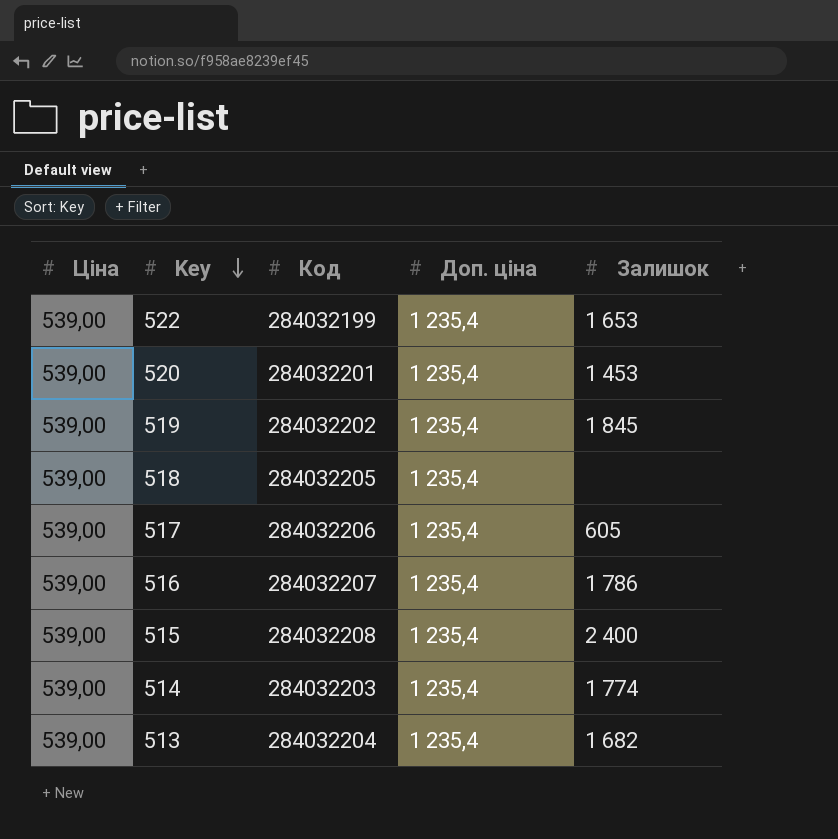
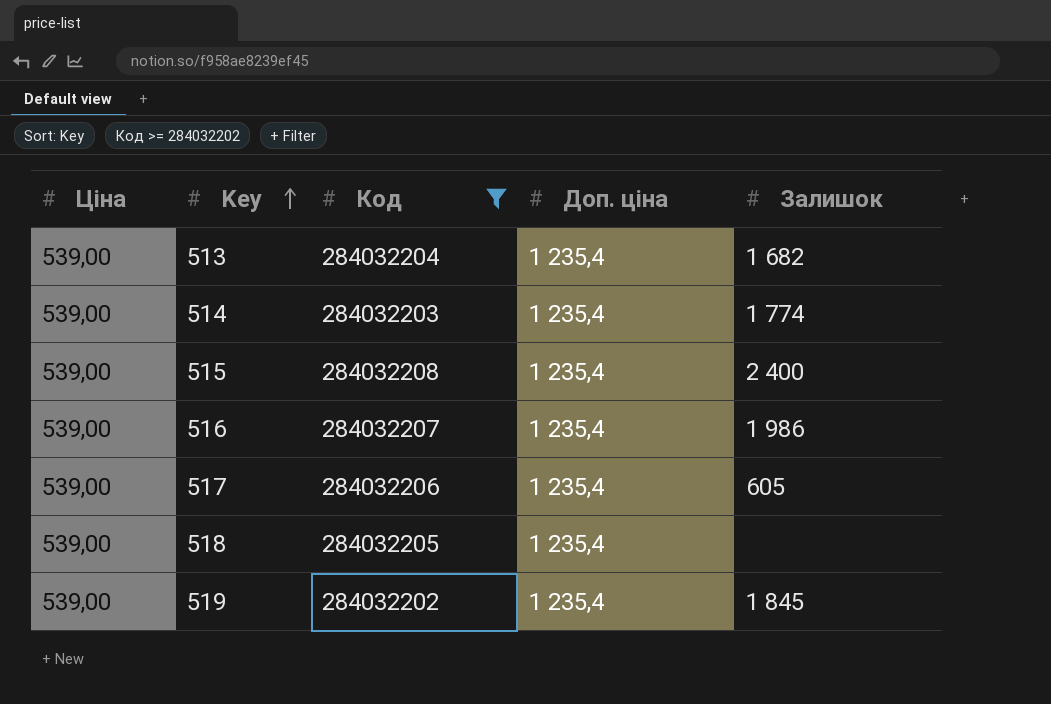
filter: none -> Код >= 284032202
row order: Key descending -> Key ascending
516 | Залишок: 1 786 -> 1 986

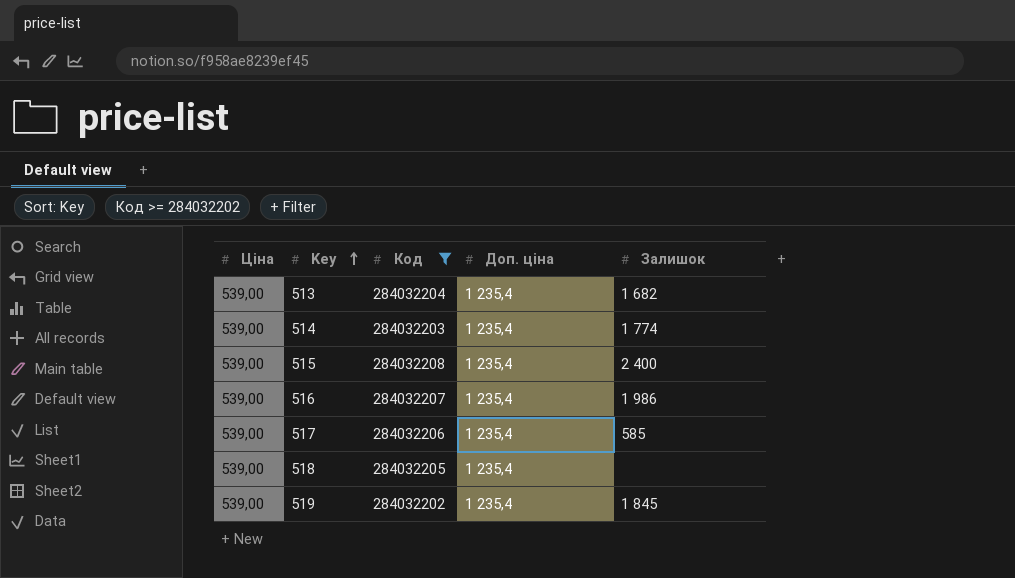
517 | Залишок: 605 -> 585

